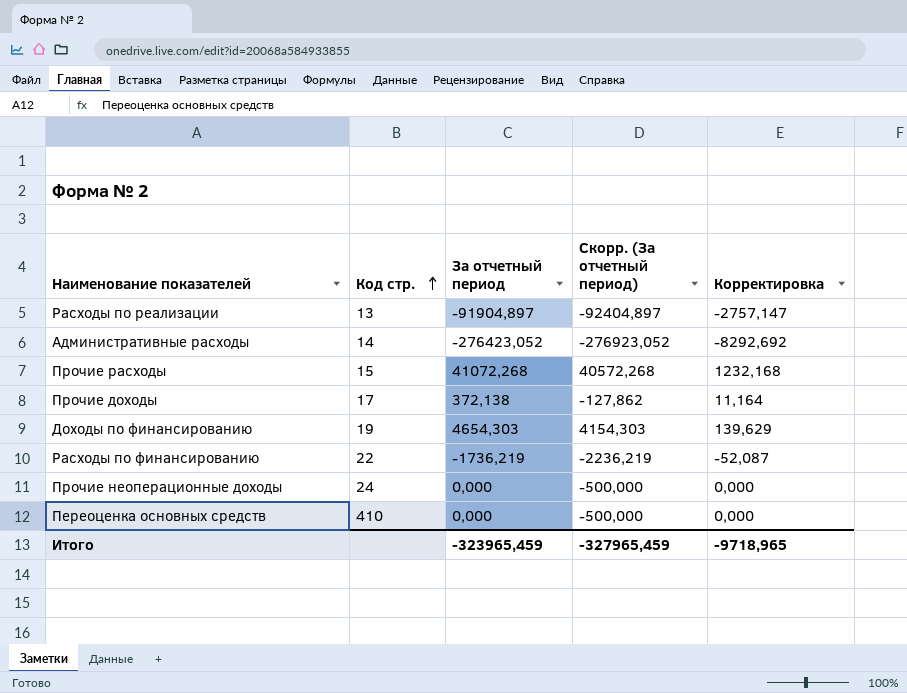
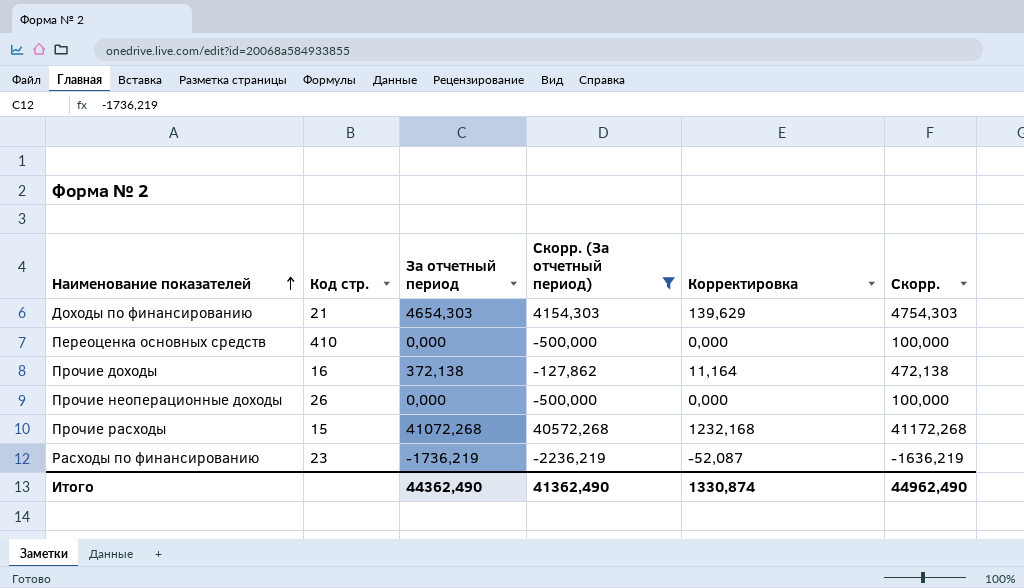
filter: none -> Скорр. (За отчетный период) >= -2236,219
row order: Код стр. ascending -> Наименование показателей ascending
column Скорр. | formula: none -> [За отчетный период] + 100
Доходы по финансированию | Код стр.: 19 -> 21
Прочие доходы | Код стр.: 17 -> 16
Прочие неоперационные доходы | Код стр.: 24 -> 26
Расходы по финансированию | Код стр.: 22 -> 23
Итого | За отчетный период: -323965,459 -> 44362,490
Итого | Скорр. (За отчетный период): -327965,459 -> 41362,490
Итого | Корректировка: -9718,965 -> 1330,874

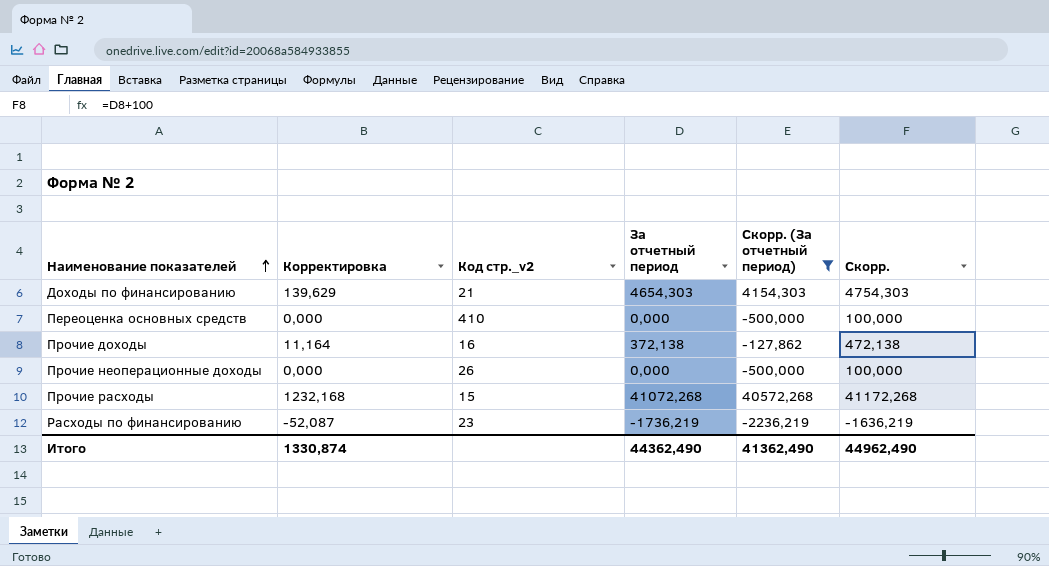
column Корректировка | position: 5 -> 2
column name: Код стр. -> Код стр._v2

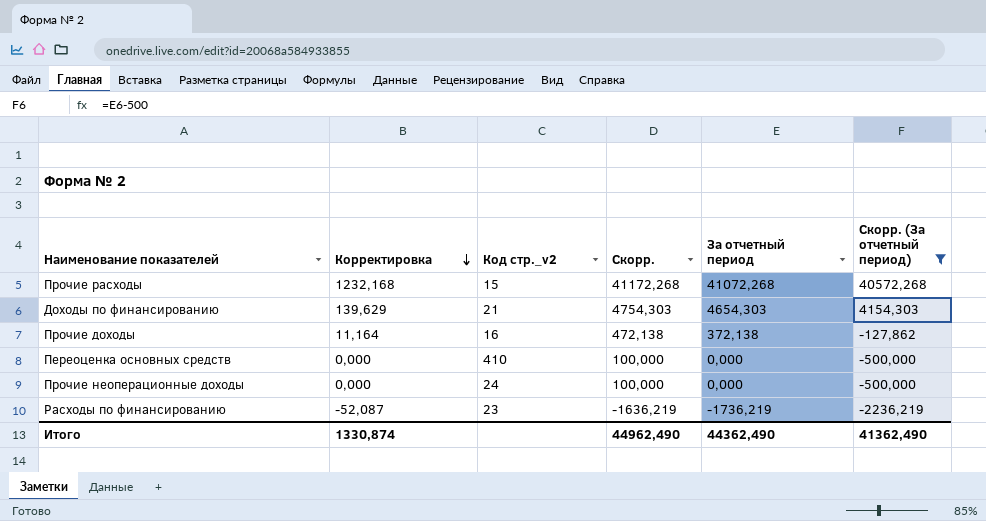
row order: Наименование показателей ascending -> Корректировка descending
column Скорр. | position: 6 -> 4
Прочие неоперационные доходы | Код стр._v2: 26 -> 24

